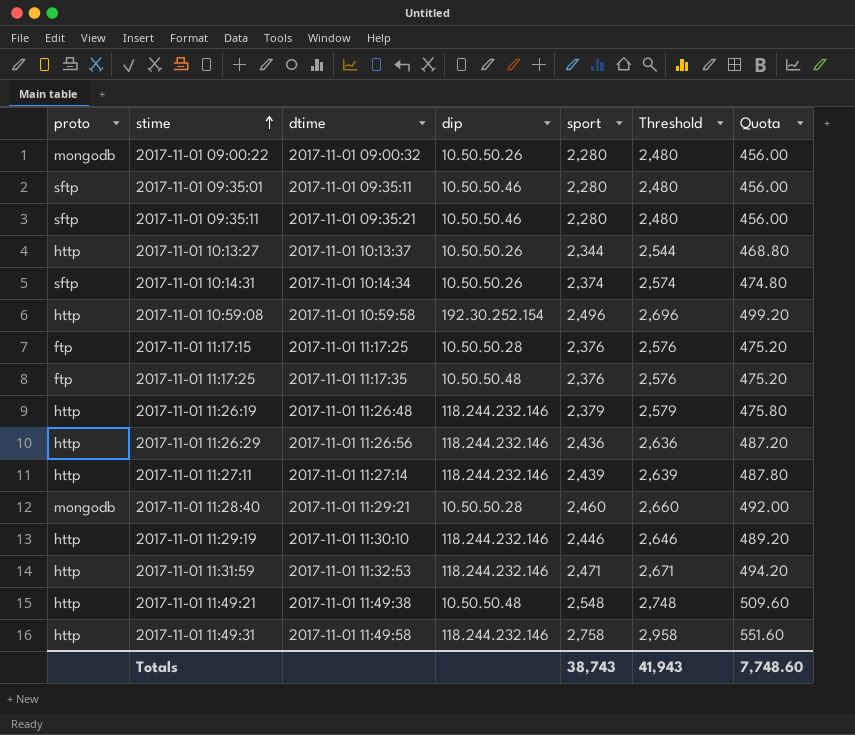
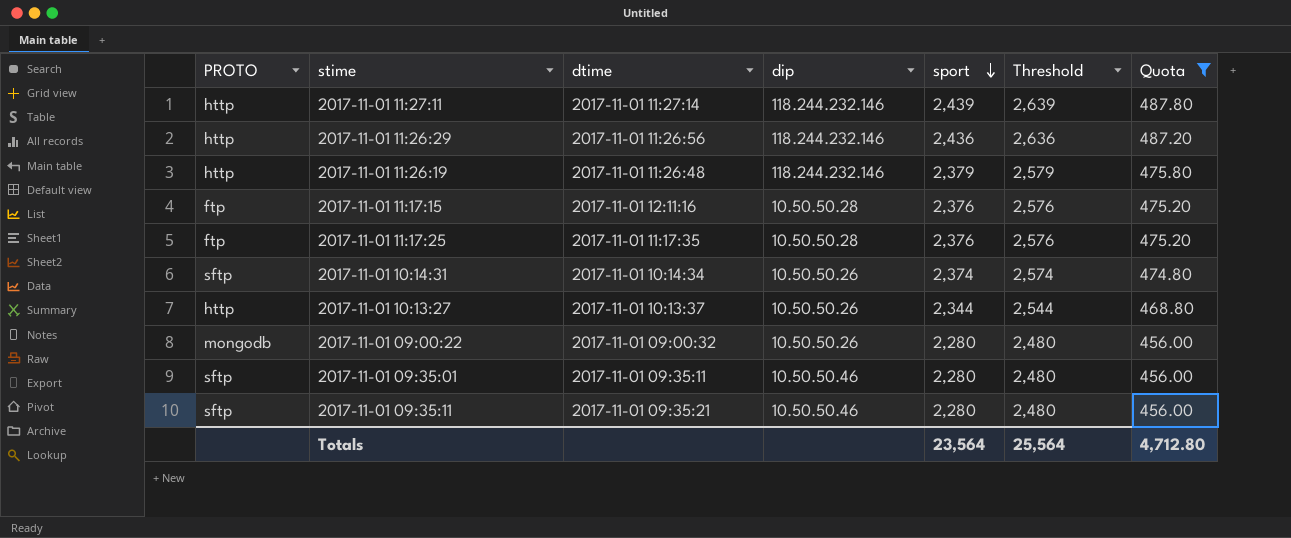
filter: none -> Quota <= 487.80
row order: stime ascending -> sport descending
column name: proto -> PROTO
2017-11-01 11:17:15 | dtime: 2017-11-01 11:17:25 -> 2017-11-01 12:11:16
2017-11-01 11:17:25 | dip: 10.50.50.48 -> 10.50.50.28
Totals | sport: 38,743 -> 23,564
Totals | Threshold: 41,943 -> 25,564
Totals | Quota: 7,748.60 -> 4,712.80

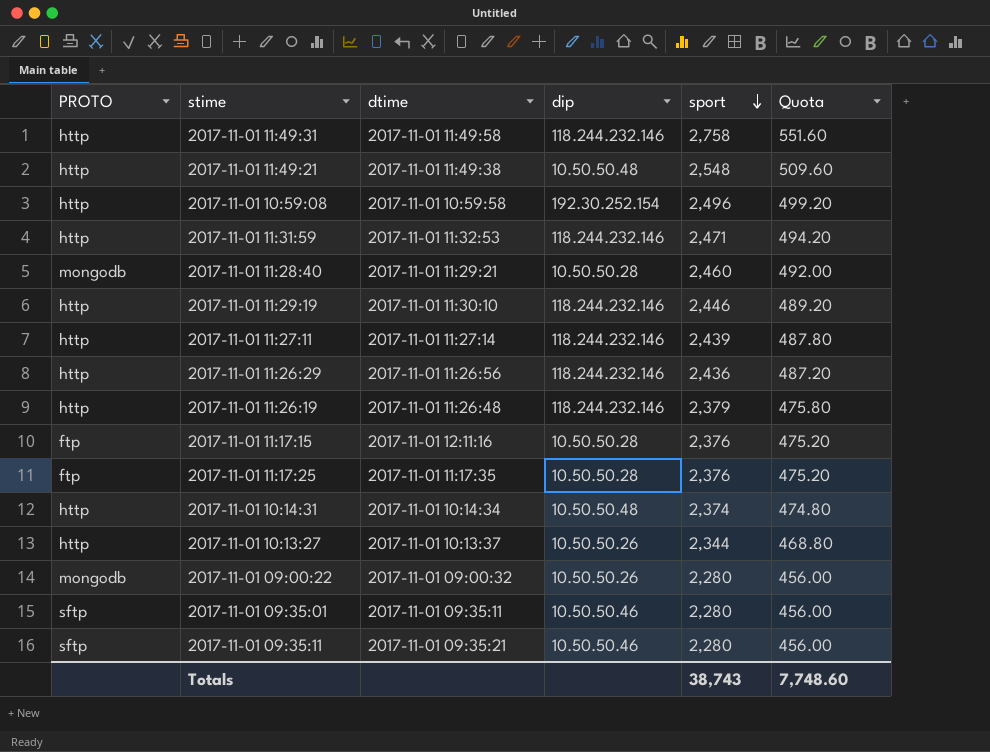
filter: Quota <= 487.80 -> none
column Threshold | formula: [sport] + 200 -> none
2017-11-01 10:14:31 | PROTO: sftp -> http
2017-11-01 10:14:31 | dip: 10.50.50.26 -> 10.50.50.48
Totals | sport: 23,564 -> 38,743
Totals | Quota: 4,712.80 -> 7,748.60

